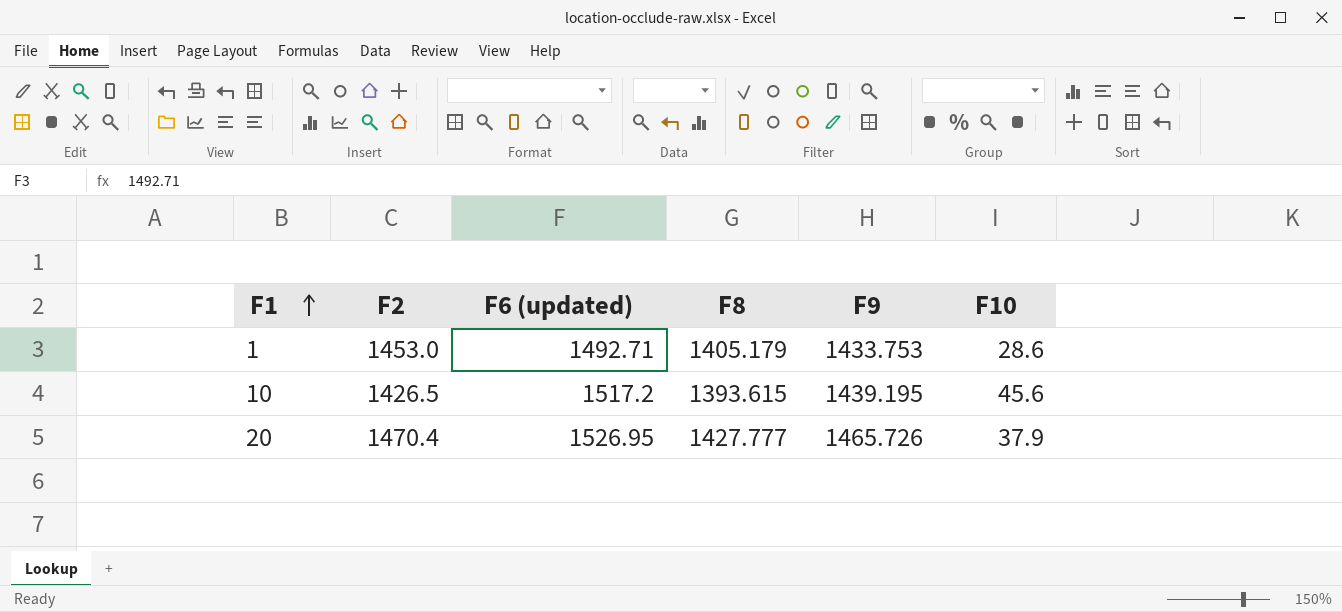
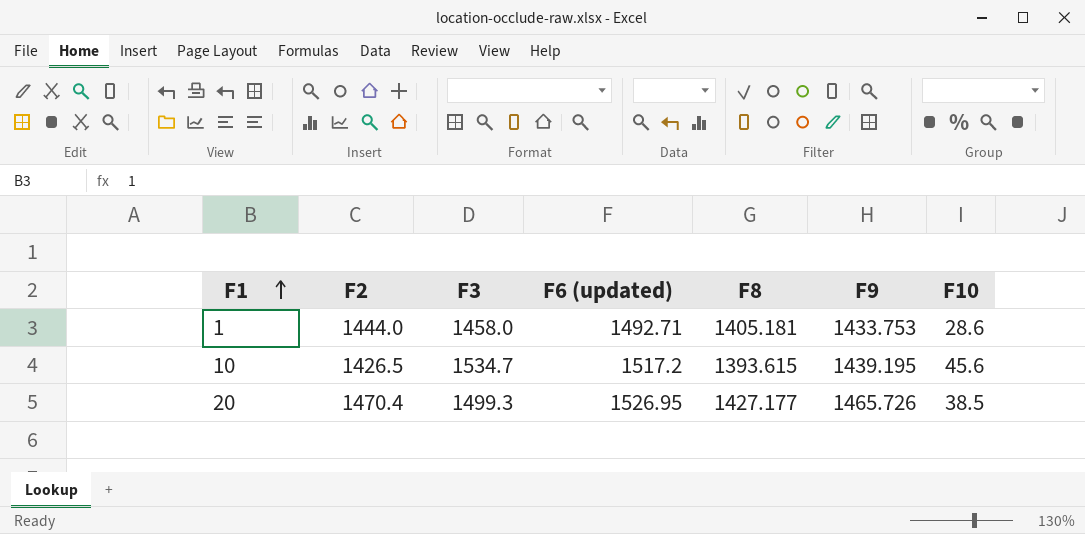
column F3 | position: none -> 3
1 | F2: 1453.0 -> 1444.0
1 | F8: 1405.179 -> 1405.181
20 | F8: 1427.777 -> 1427.177
20 | F10: 37.9 -> 38.5

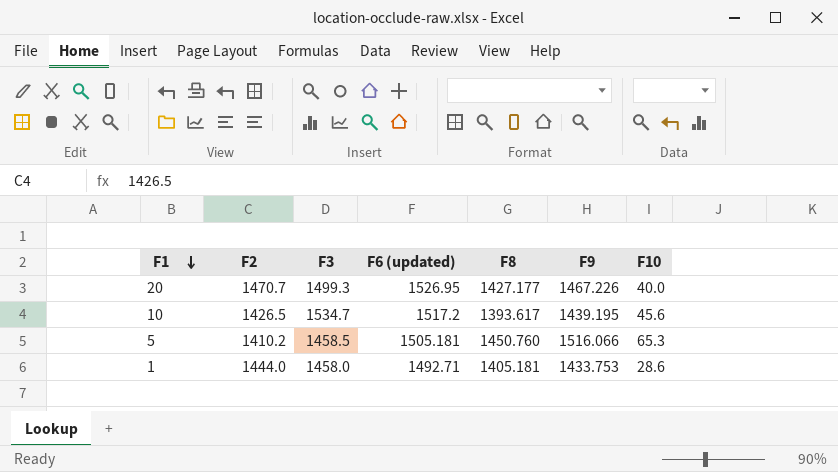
row order: F1 ascending -> F1 descending
20 | F2: 1470.4 -> 1470.7
20 | F9: 1465.726 -> 1467.226
20 | F10: 38.5 -> 40.0
10 | F8: 1393.615 -> 1393.617
row 5: none -> 1410.2 | 1458.5 | 1505.181 | 1450.760 | 1516.066 | 65.3

